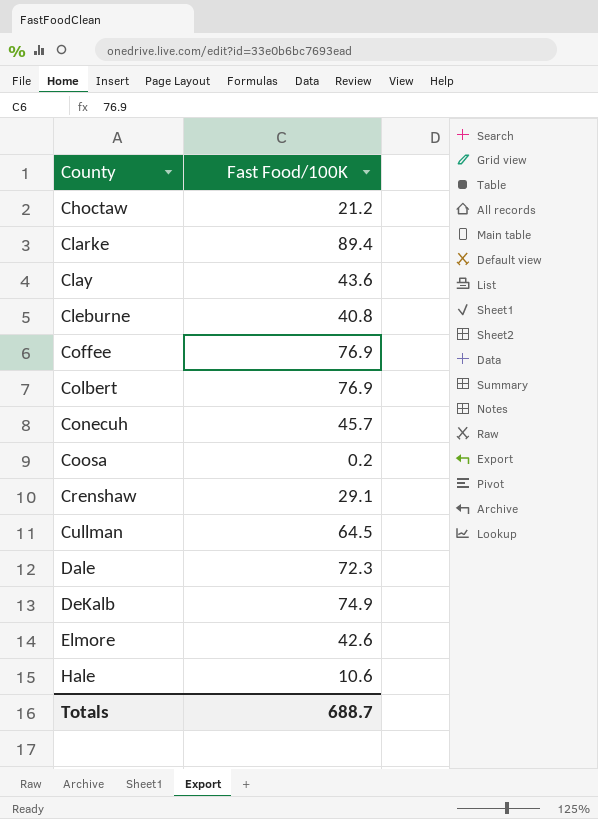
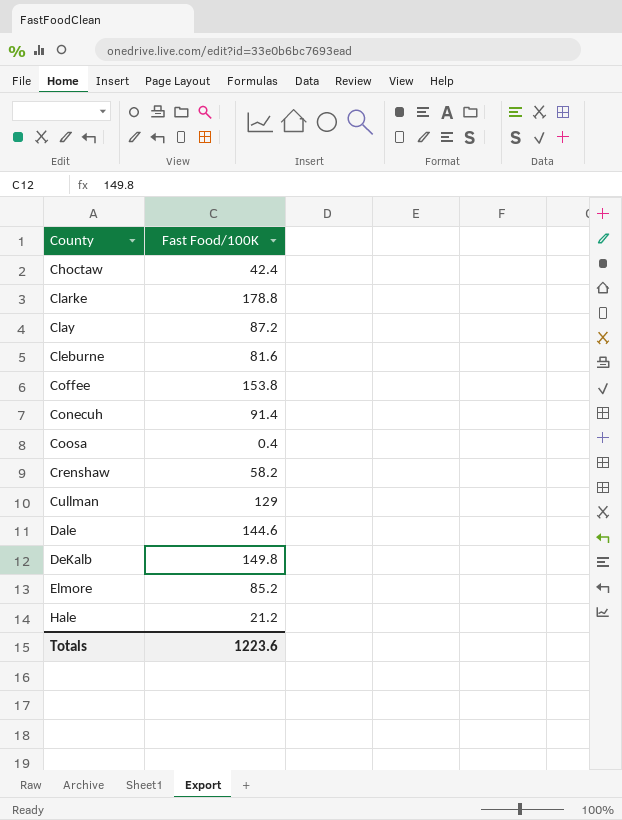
row Colbert: 76.9 -> none
Choctaw | Fast Food/100K: 21.2 -> 42.4
Clarke | Fast Food/100K: 89.4 -> 178.8
Clay | Fast Food/100K: 43.6 -> 87.2
Cleburne | Fast Food/100K: 40.8 -> 81.6
Coffee | Fast Food/100K: 76.9 -> 153.8
Conecuh | Fast Food/100K: 45.7 -> 91.4
Coosa | Fast Food/100K: 0.2 -> 0.4
Crenshaw | Fast Food/100K: 29.1 -> 58.2
Cullman | Fast Food/100K: 64.5 -> 129
Dale | Fast Food/100K: 72.3 -> 144.6
DeKalb | Fast Food/100K: 74.9 -> 149.8
Elmore | Fast Food/100K: 42.6 -> 85.2
Hale | Fast Food/100K: 10.6 -> 21.2
Totals | Fast Food/100K: 688.7 -> 1223.6

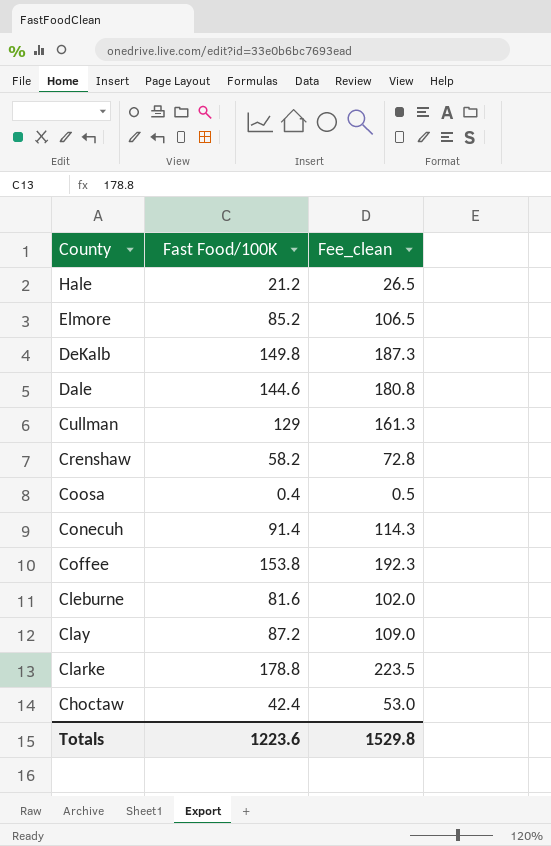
row order: County ascending -> County descending
column Fee_clean | formula: none -> [Fast Food/100K] * 1.25

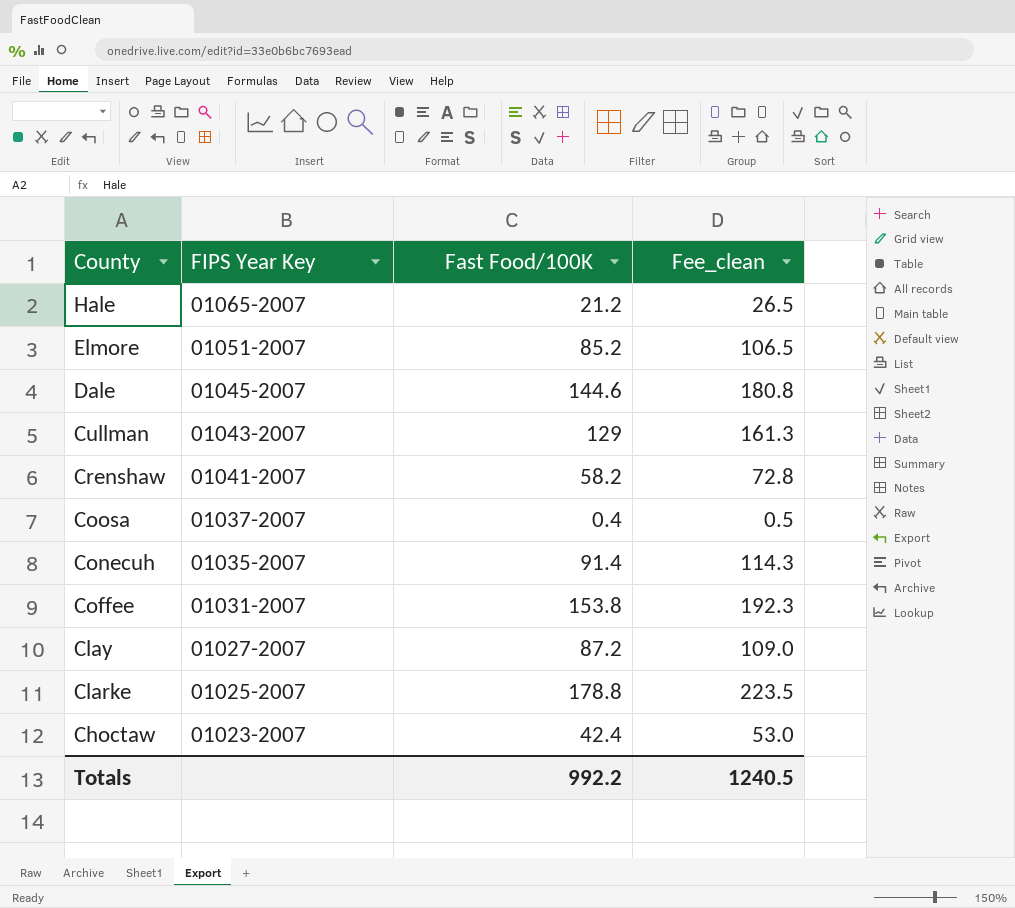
column FIPS Year Key | position: none -> 2
row DeKalb: 149.8 | 187.3 -> none
row Cleburne: 81.6 | 102.0 -> none
Totals | Fast Food/100K: 1223.6 -> 992.2
Totals | Fee_clean: 1529.8 -> 1240.5

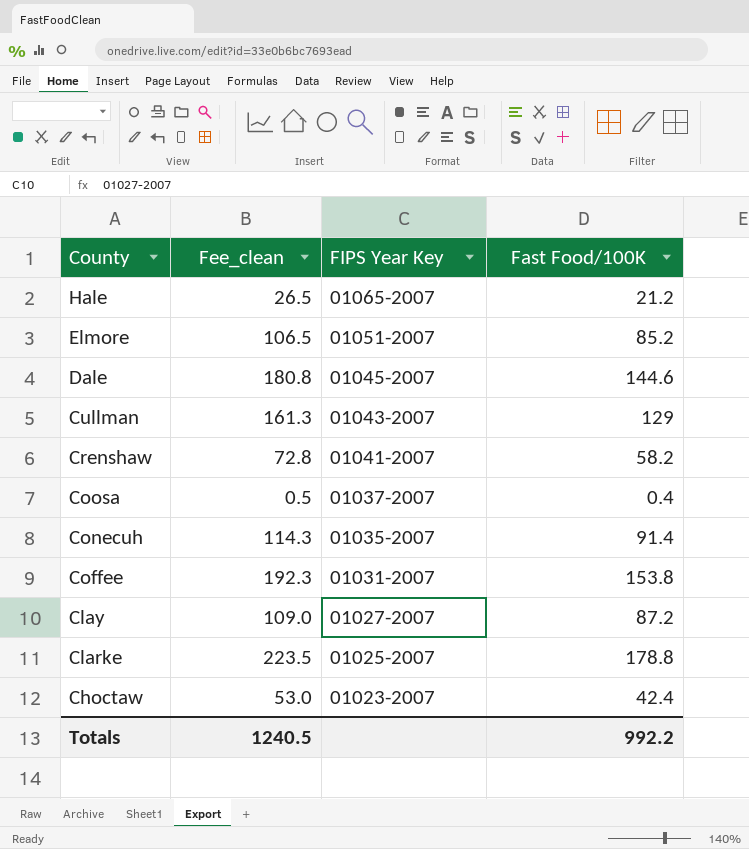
column Fee_clean | position: 4 -> 2

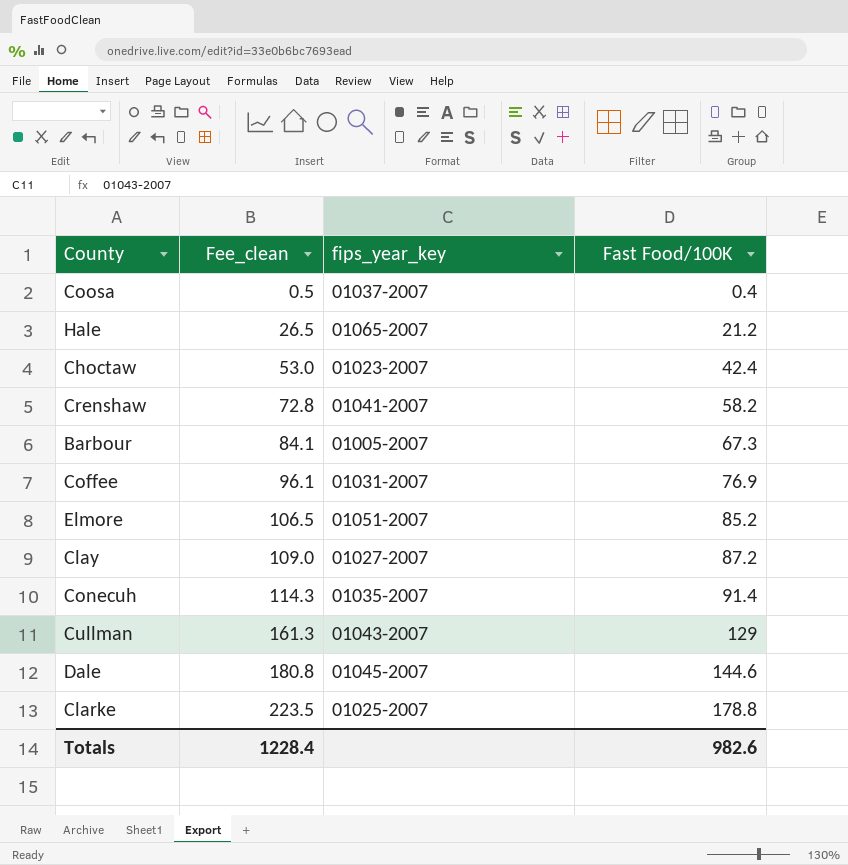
row order: County descending -> Fee_clean ascending
column name: FIPS Year Key -> fips_year_key
row Barbour: none -> 84.1 | 01005-2007 | 67.3
Coffee | Fee_clean: 192.3 -> 96.1
Coffee | Fast Food/100K: 153.8 -> 76.9
Totals | Fee_clean: 1240.5 -> 1228.4
Totals | Fast Food/100K: 992.2 -> 982.6

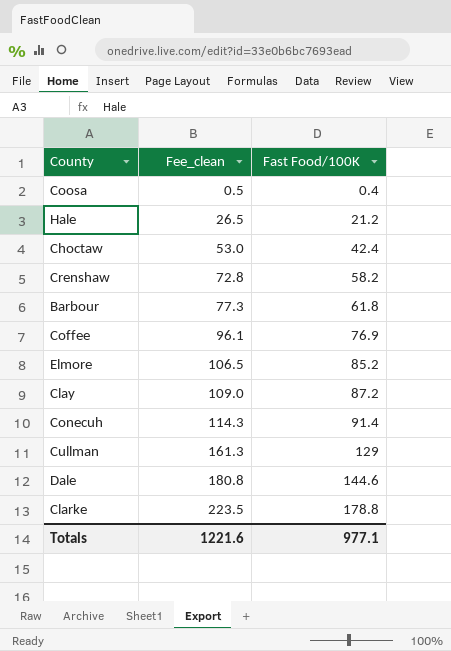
column fips_year_key | position: 3 -> none
Barbour | Fee_clean: 84.1 -> 77.3
Barbour | Fast Food/100K: 67.3 -> 61.8
Totals | Fee_clean: 1228.4 -> 1221.6
Totals | Fast Food/100K: 982.6 -> 977.1

